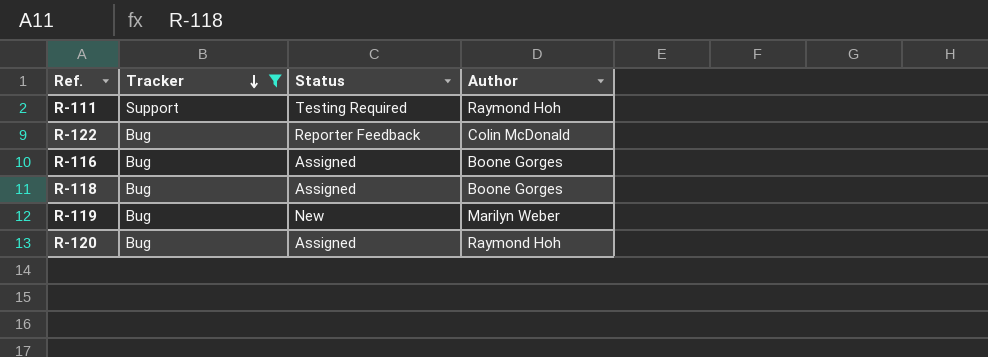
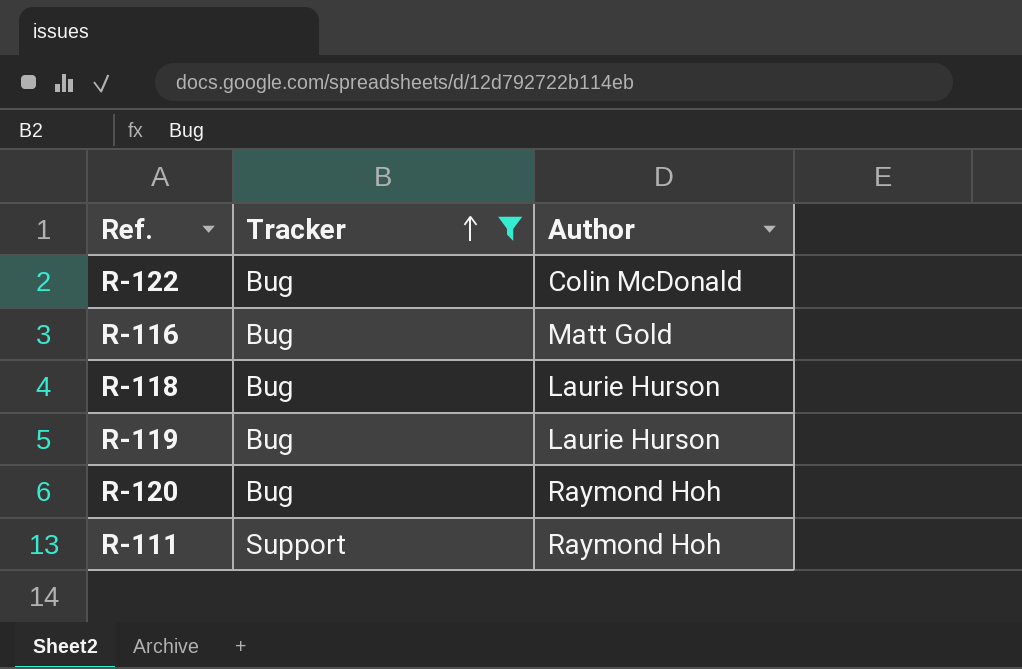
row order: Tracker descending -> Tracker ascending
column Status | position: 3 -> none
R-116 | Author: Boone Gorges -> Matt Gold
R-118 | Author: Boone Gorges -> Laurie Hurson
R-119 | Author: Marilyn Weber -> Laurie Hurson

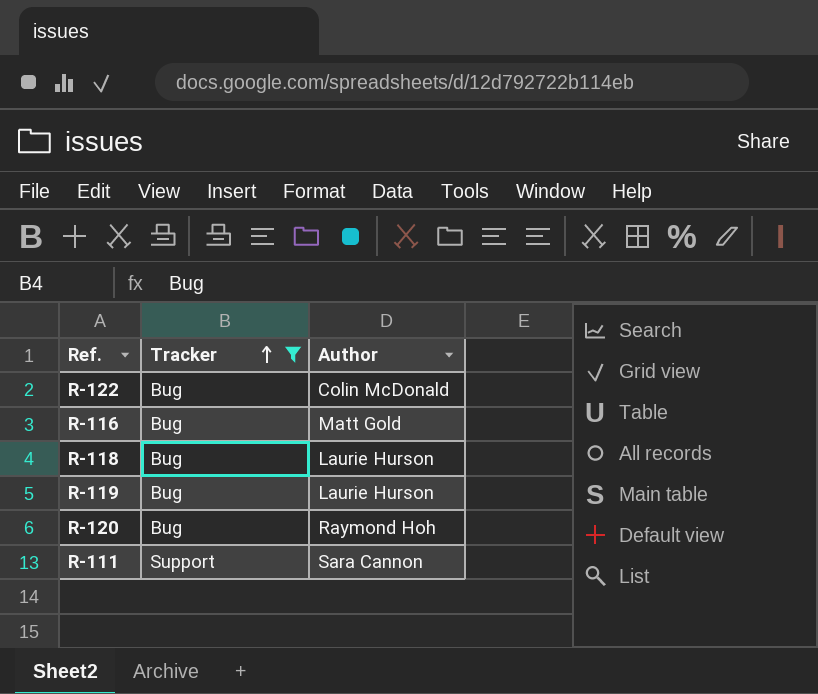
R-111 | Author: Raymond Hoh -> Sara Cannon

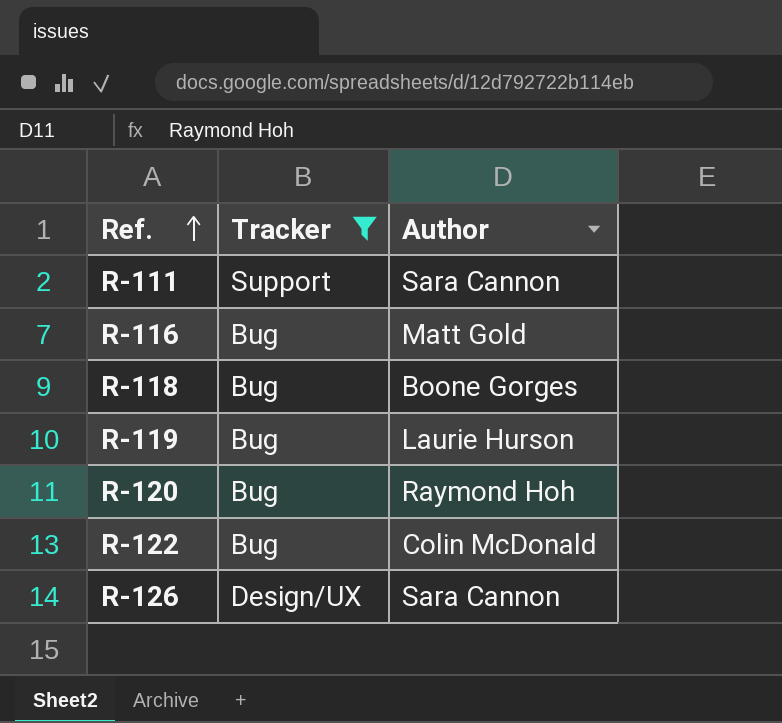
row order: Tracker ascending -> Ref. ascending
R-118 | Author: Laurie Hurson -> Boone Gorges
row R-126: none -> Design/UX | Sara Cannon

